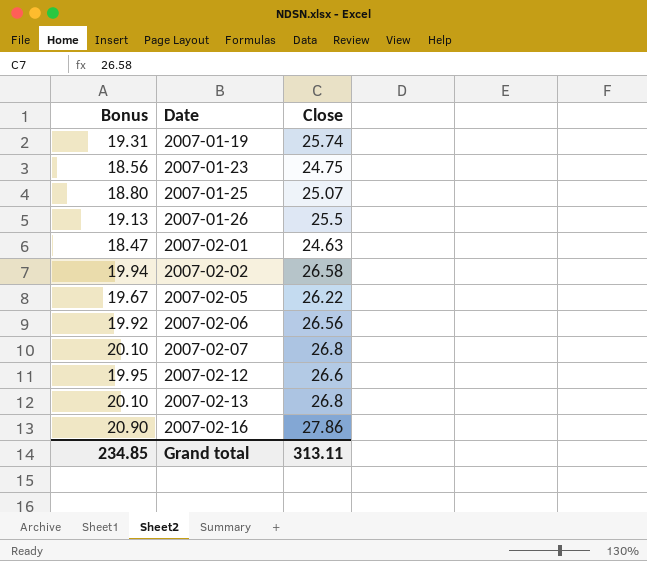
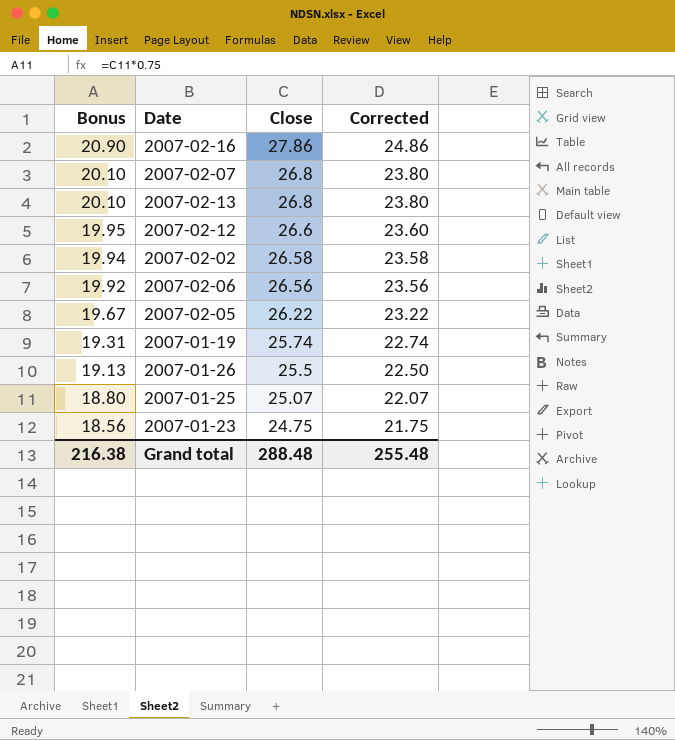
row order: Date ascending -> Bonus descending
column Corrected | formula: none -> [Close] - 3
row 2007-02-01: 18.47 | 24.63 -> none
Grand total | Bonus: 234.85 -> 216.38
Grand total | Close: 313.11 -> 288.48

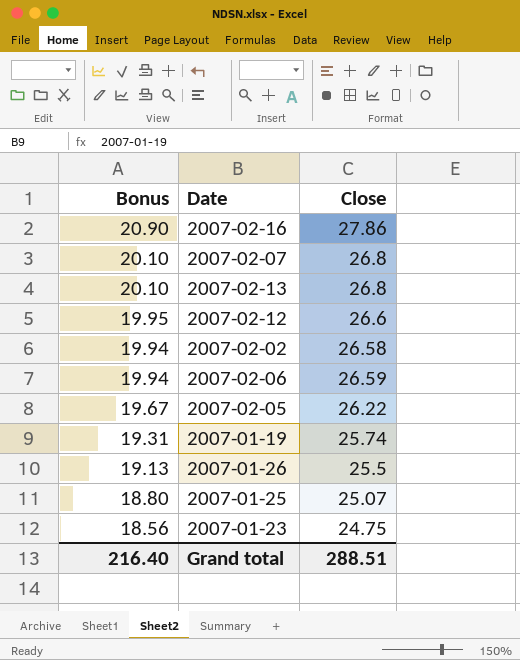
column Corrected | formula: [Close] - 3 -> none
2007-02-06 | Bonus: 19.92 -> 19.94
2007-02-06 | Close: 26.56 -> 26.59
Grand total | Bonus: 216.38 -> 216.40
Grand total | Close: 288.48 -> 288.51

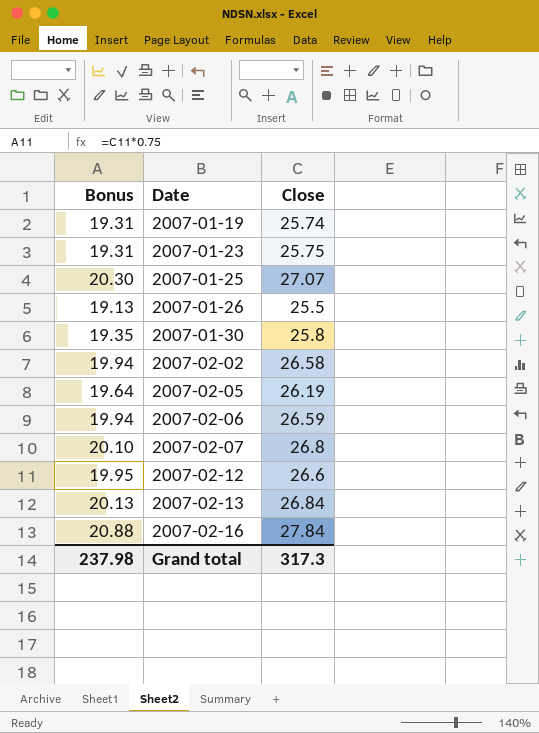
row order: Bonus descending -> Date ascending
2007-01-23 | Bonus: 18.56 -> 19.31
2007-01-23 | Close: 24.75 -> 25.75
2007-01-25 | Bonus: 18.80 -> 20.30
2007-01-25 | Close: 25.07 -> 27.07
row 2007-01-30: none -> 19.35 | 25.8
2007-02-05 | Bonus: 19.67 -> 19.64
2007-02-05 | Close: 26.22 -> 26.19
2007-02-13 | Bonus: 20.10 -> 20.13
2007-02-13 | Close: 26.8 -> 26.84
2007-02-16 | Bonus: 20.90 -> 20.88
2007-02-16 | Close: 27.86 -> 27.84
Grand total | Bonus: 216.40 -> 237.98
Grand total | Close: 288.51 -> 317.3

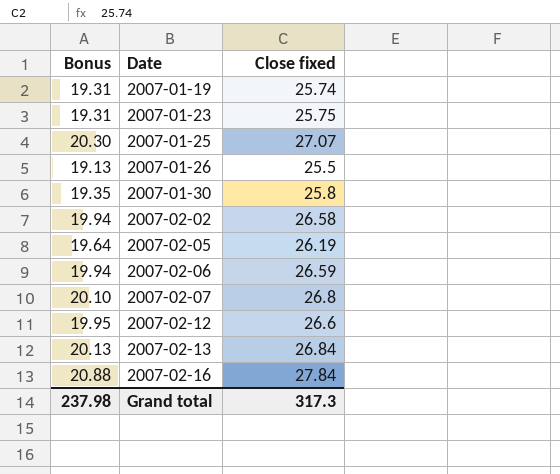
column name: Close -> Close fixed

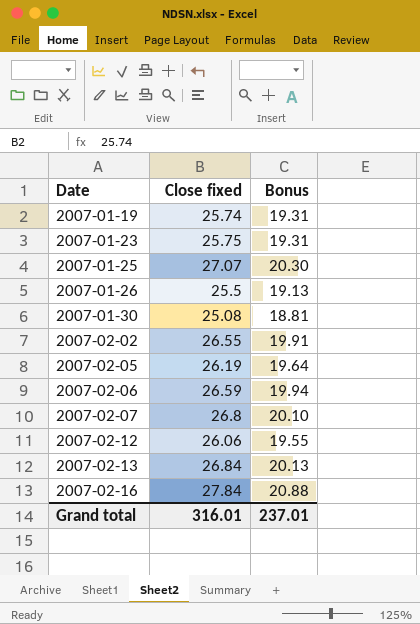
column Bonus | position: 1 -> 3
2007-01-30 | Close fixed: 25.8 -> 25.08
2007-01-30 | Bonus: 19.35 -> 18.81
2007-02-02 | Close fixed: 26.58 -> 26.55
2007-02-02 | Bonus: 19.94 -> 19.91
2007-02-12 | Close fixed: 26.6 -> 26.06
2007-02-12 | Bonus: 19.95 -> 19.55
Grand total | Close fixed: 317.3 -> 316.01
Grand total | Bonus: 237.98 -> 237.01

